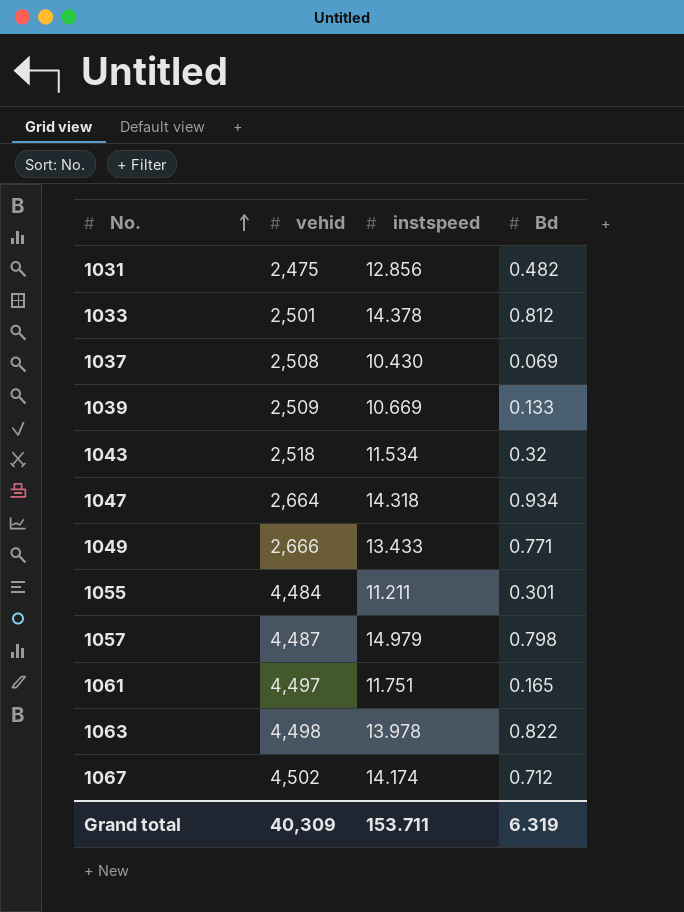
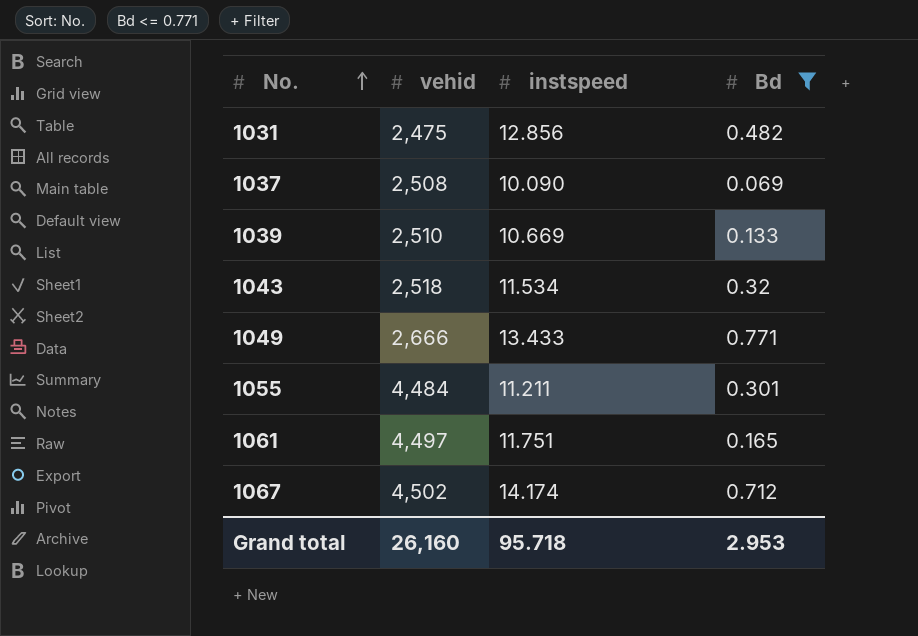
filter: none -> Bd <= 0.771
1037 | instspeed: 10.430 -> 10.090
1039 | vehid: 2,509 -> 2,510
Grand total | vehid: 40,309 -> 26,160
Grand total | instspeed: 153.711 -> 95.718
Grand total | Bd: 6.319 -> 2.953

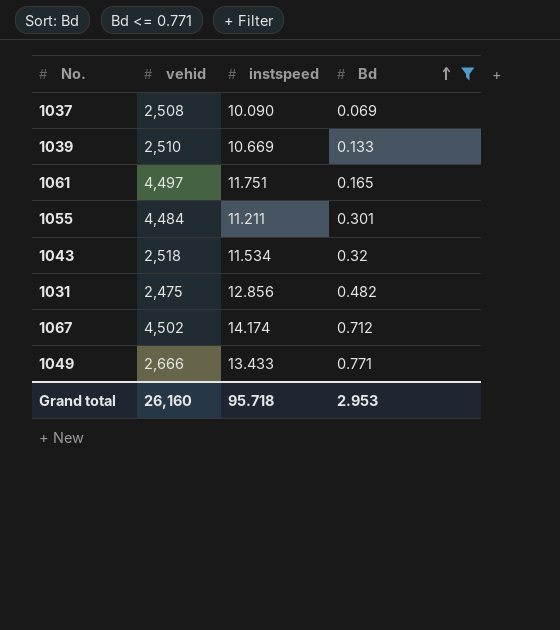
row order: No. ascending -> Bd ascending

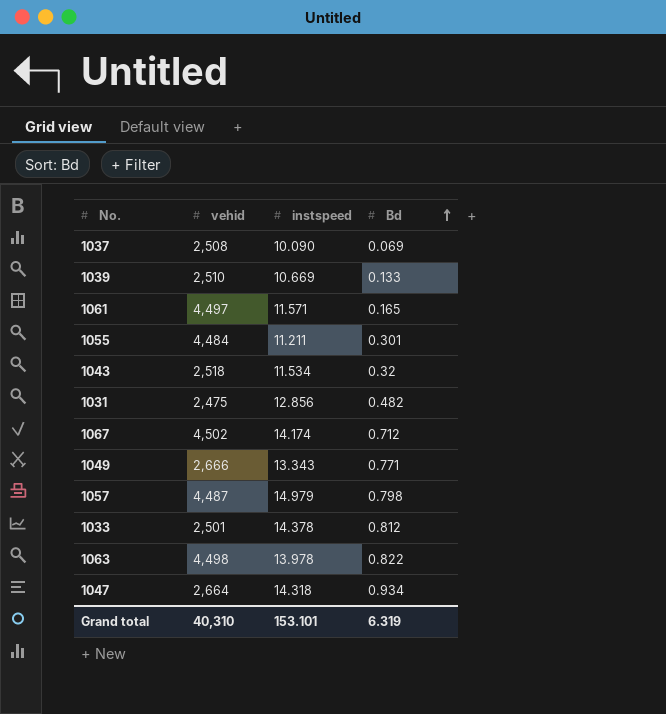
filter: Bd <= 0.771 -> none
1061 | instspeed: 11.751 -> 11.571
1049 | instspeed: 13.433 -> 13.343
Grand total | vehid: 26,160 -> 40,310
Grand total | instspeed: 95.718 -> 153.101
Grand total | Bd: 2.953 -> 6.319

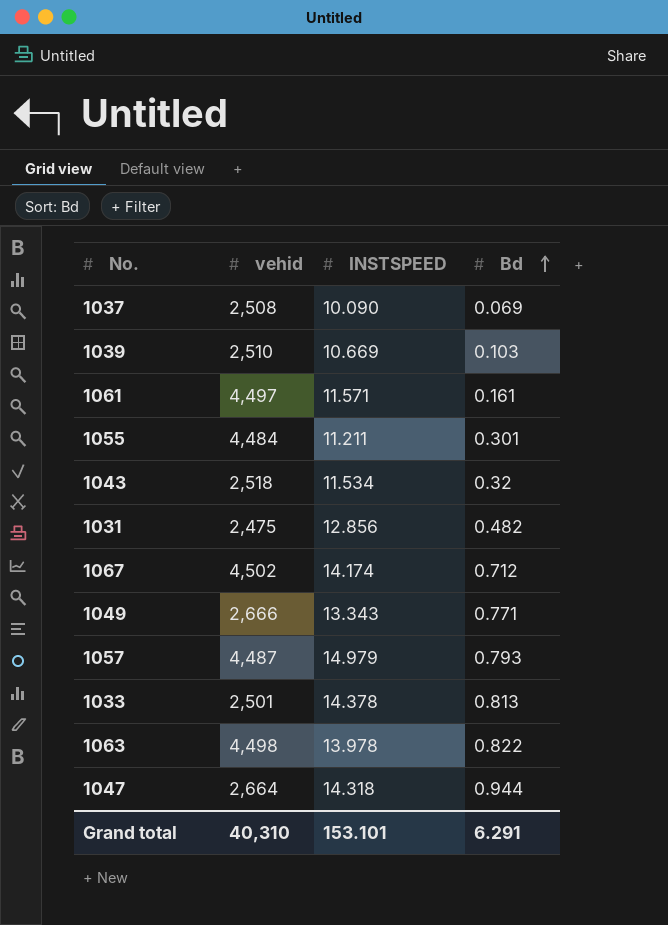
column name: instspeed -> INSTSPEED
1039 | Bd: 0.133 -> 0.103
1061 | Bd: 0.165 -> 0.161
1057 | Bd: 0.798 -> 0.793
1033 | Bd: 0.812 -> 0.813
1047 | Bd: 0.934 -> 0.944
Grand total | Bd: 6.319 -> 6.291

